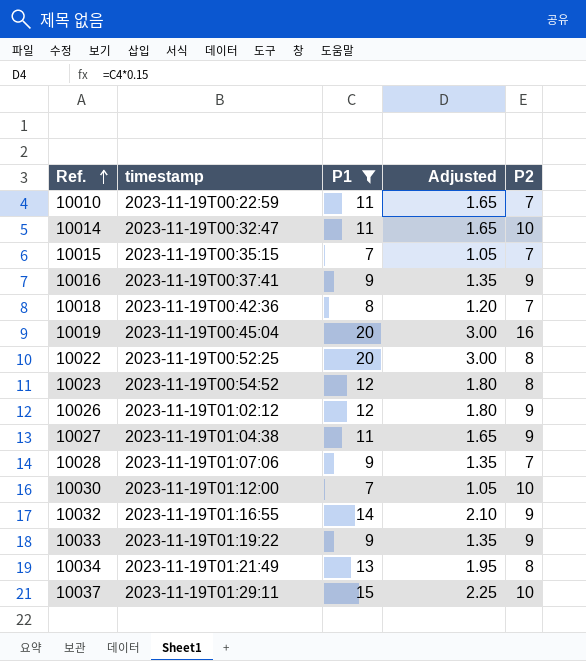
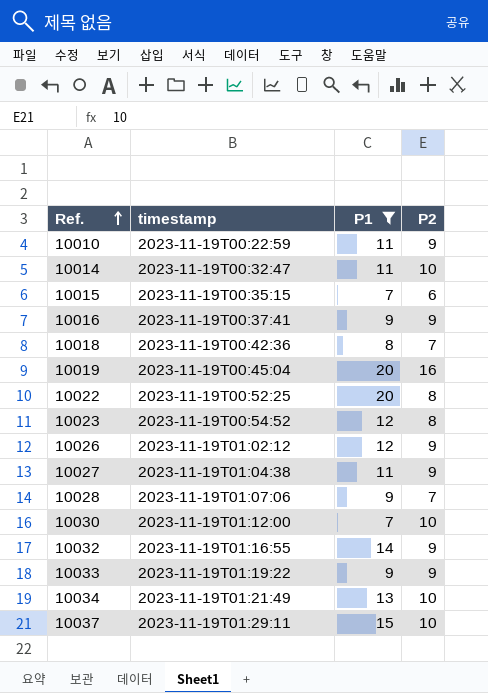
column Adjusted | formula: [P1] * 0.15 -> none
10010 | P2: 7 -> 9
10015 | P2: 7 -> 6
10034 | P2: 8 -> 10

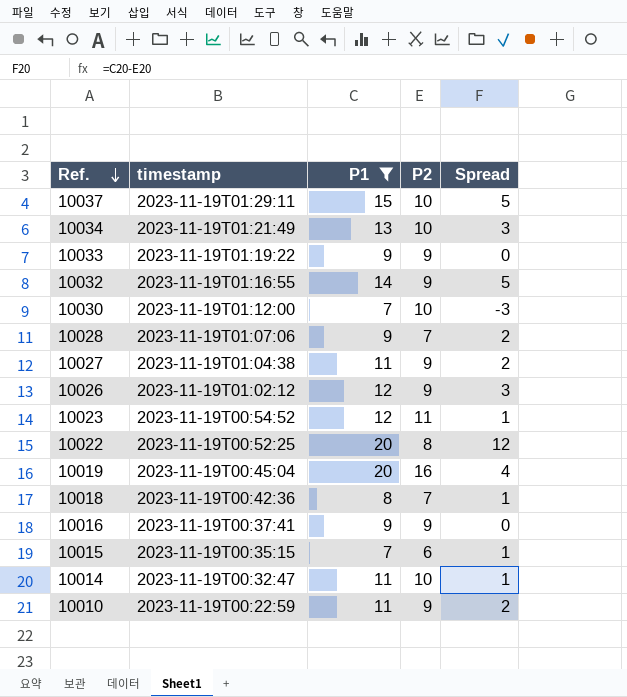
row order: Ref. ascending -> Ref. descending
column Spread | formula: none -> [P1] - [P2]
10023 | P2: 8 -> 11

